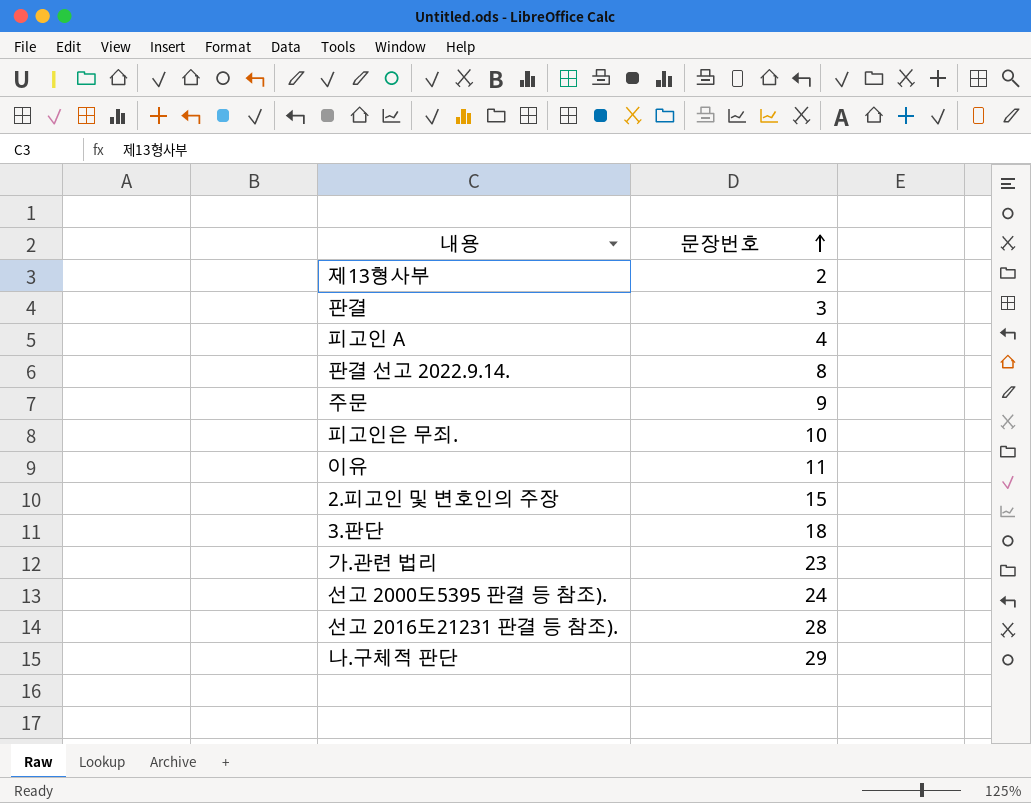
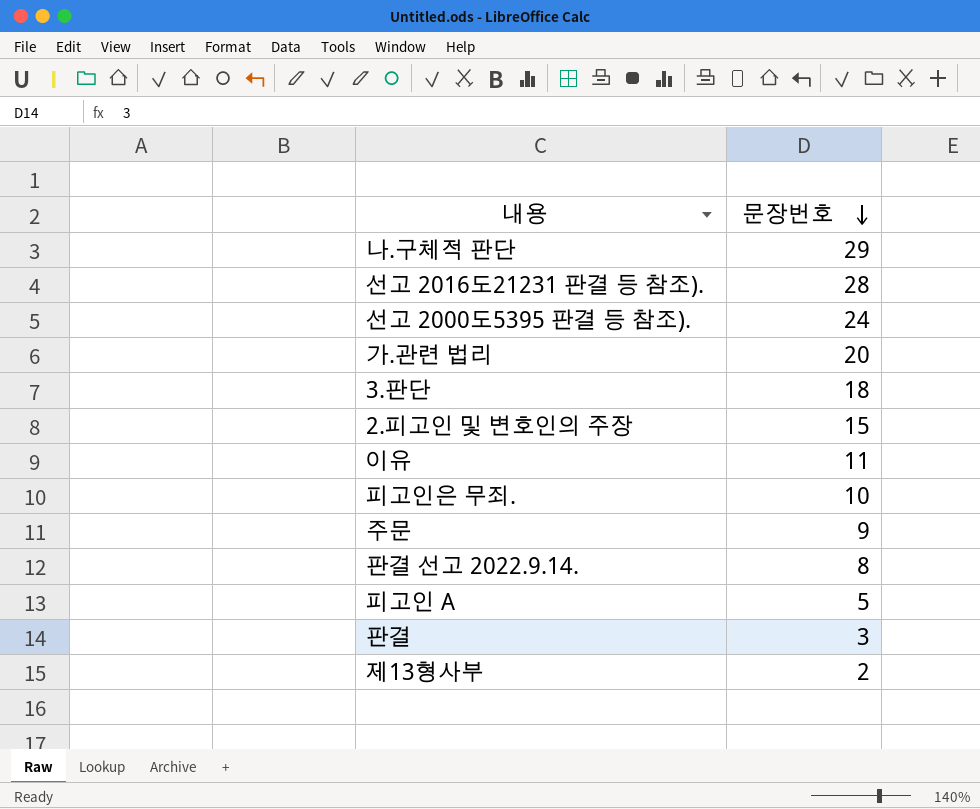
row order: 문장번호 ascending -> 문장번호 descending
가.관련 법리 | 문장번호: 23 -> 20
피고인 A | 문장번호: 4 -> 5

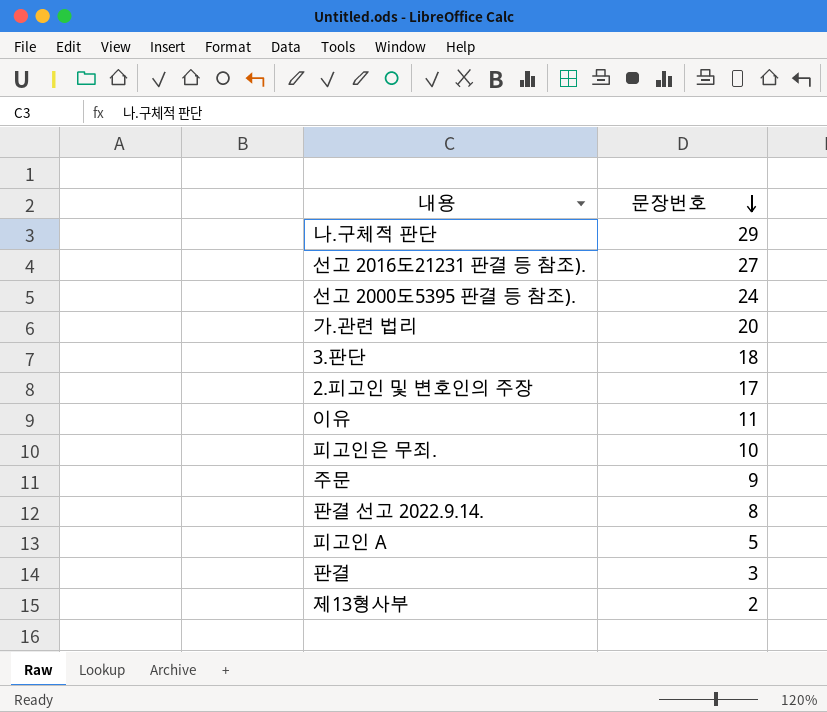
선고 2016도21231 판결 등 참조). | 문장번호: 28 -> 27
2.피고인 및 변호인의 주장 | 문장번호: 15 -> 17

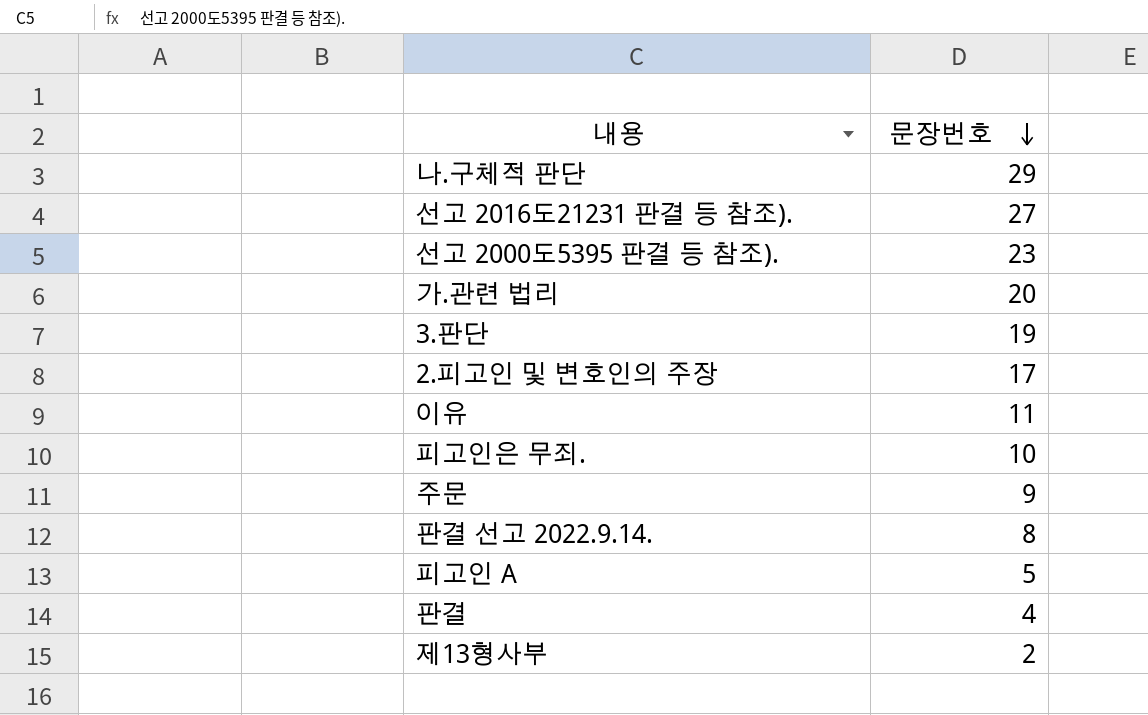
선고 2000도5395 판결 등 참조). | 문장번호: 24 -> 23
3.판단 | 문장번호: 18 -> 19
판결 | 문장번호: 3 -> 4

